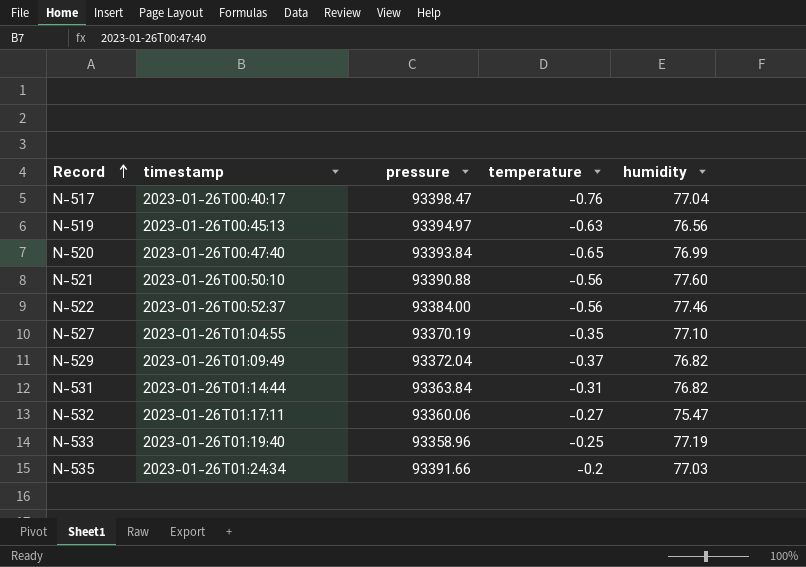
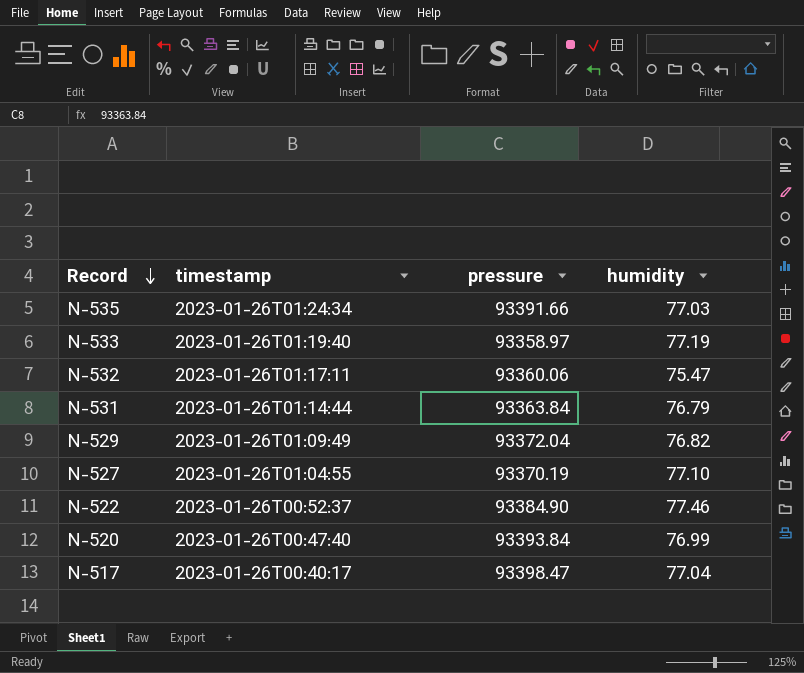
row order: Record ascending -> Record descending
column temperature | position: 4 -> none
row N-519: 2023-01-26T00:45:13 | 93394.97 | -0.63 | 76.56 -> none
row N-521: 2023-01-26T00:50:10 | 93390.88 | -0.56 | 77.60 -> none
N-533 | pressure: 93358.96 -> 93358.97
N-531 | humidity: 76.82 -> 76.79
N-522 | pressure: 93384.00 -> 93384.90

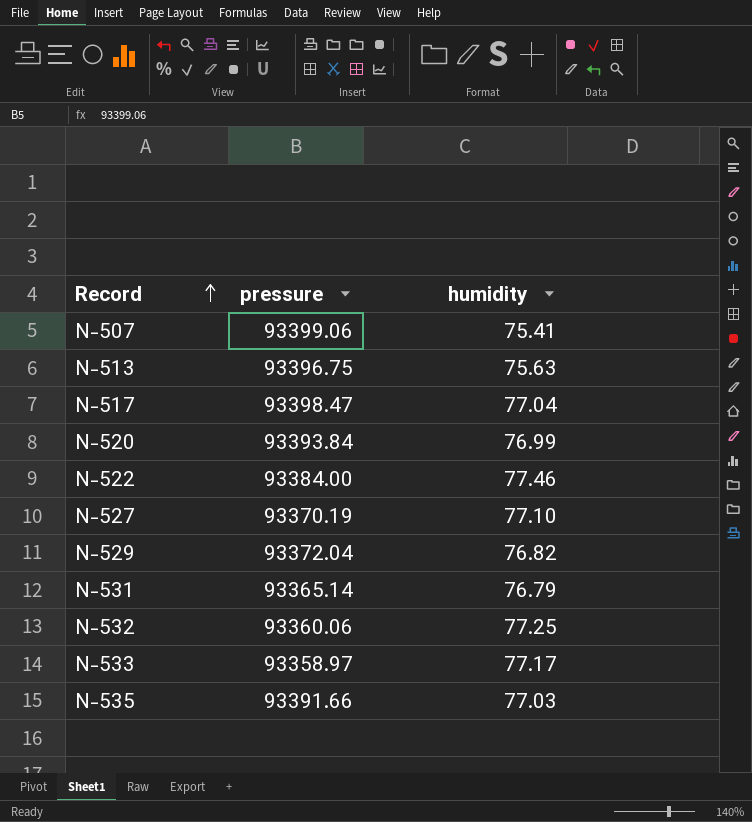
row order: Record descending -> Record ascending
column timestamp | position: 2 -> none
row N-507: none -> 93399.06 | 75.41
row N-513: none -> 93396.75 | 75.63
N-522 | pressure: 93384.90 -> 93384.00
N-531 | pressure: 93363.84 -> 93365.14
N-532 | humidity: 75.47 -> 77.25
N-533 | humidity: 77.19 -> 77.17

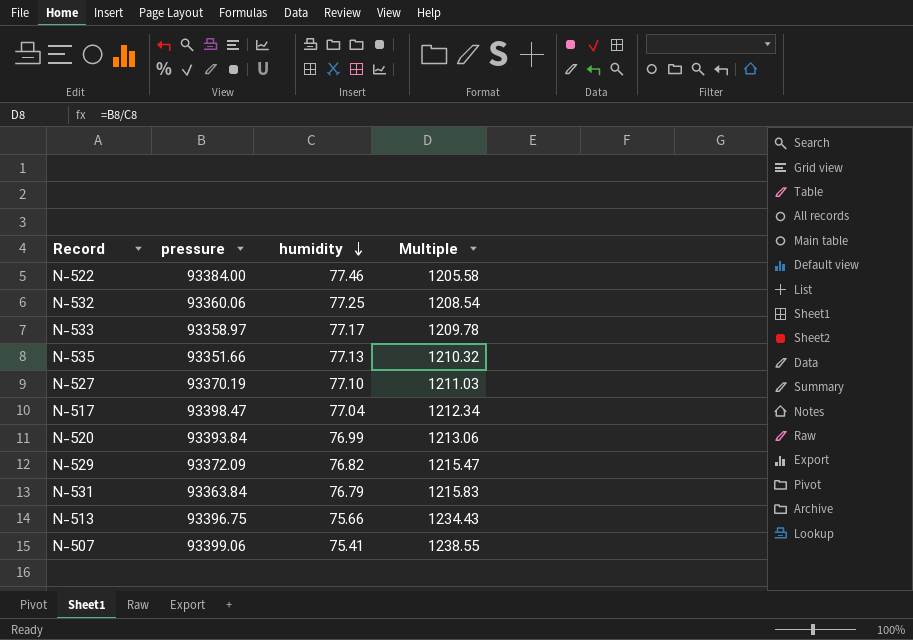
row order: Record ascending -> humidity descending
column Multiple | formula: none -> [pressure] / [humidity]
N-535 | pressure: 93391.66 -> 93351.66
N-535 | humidity: 77.03 -> 77.13
N-529 | pressure: 93372.04 -> 93372.09
N-531 | pressure: 93365.14 -> 93363.84
N-513 | humidity: 75.63 -> 75.66

